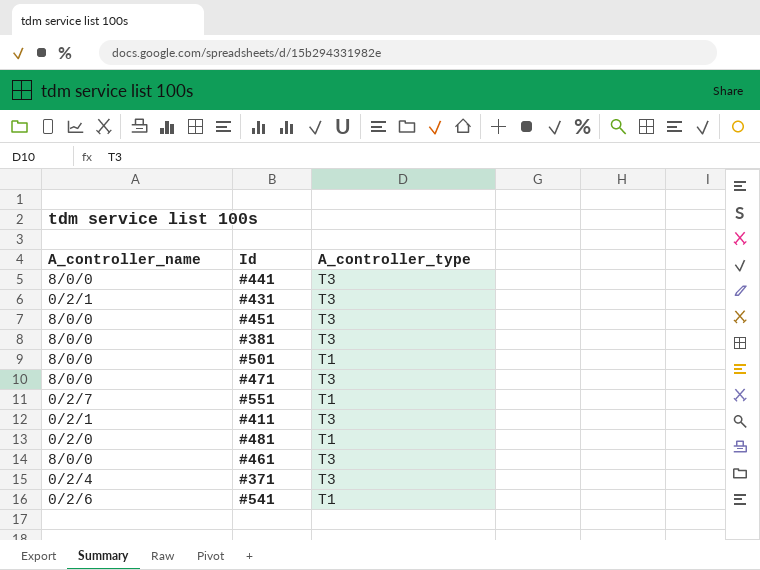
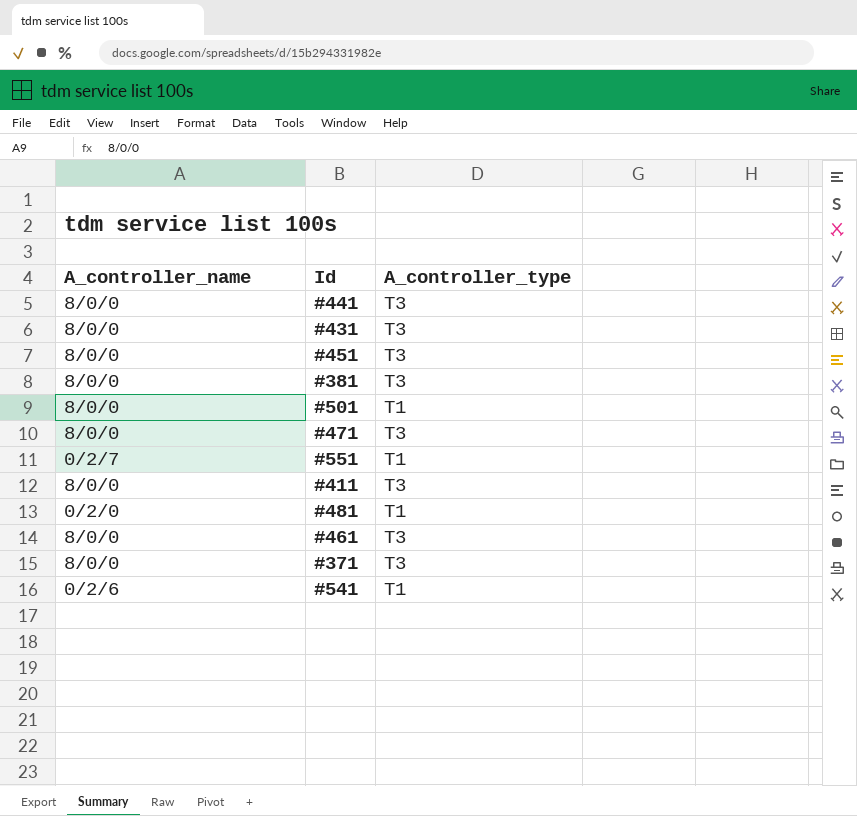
#431 | A_controller_name: 0/2/1 -> 8/0/0
#411 | A_controller_name: 0/2/1 -> 8/0/0
#371 | A_controller_name: 0/2/4 -> 8/0/0

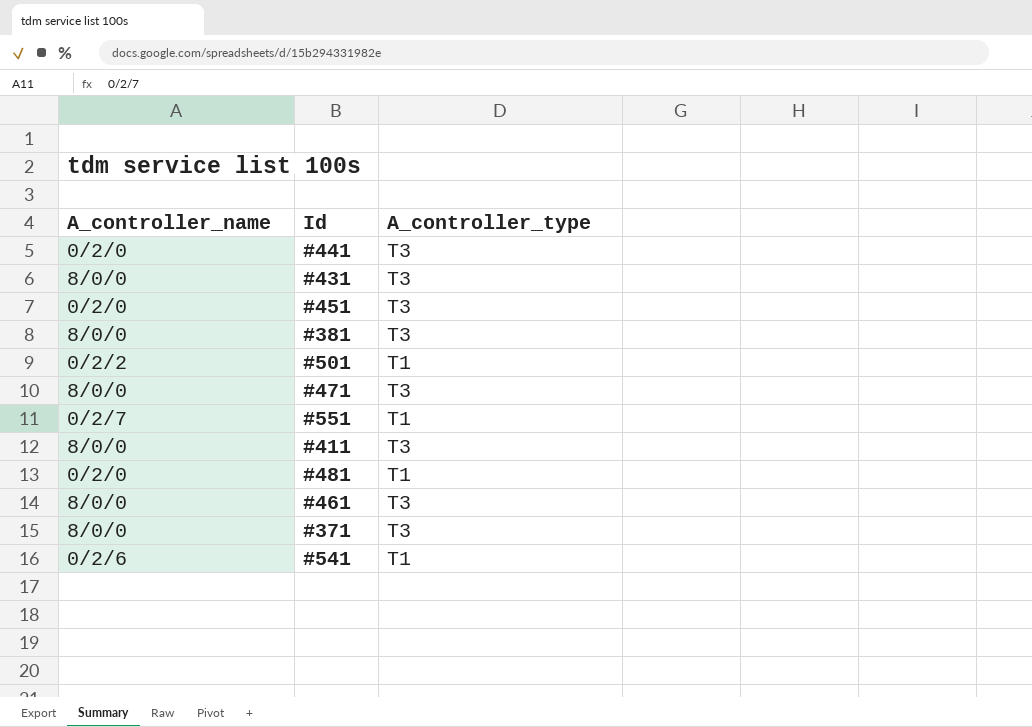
#441 | A_controller_name: 8/0/0 -> 0/2/0
#451 | A_controller_name: 8/0/0 -> 0/2/0
#501 | A_controller_name: 8/0/0 -> 0/2/2

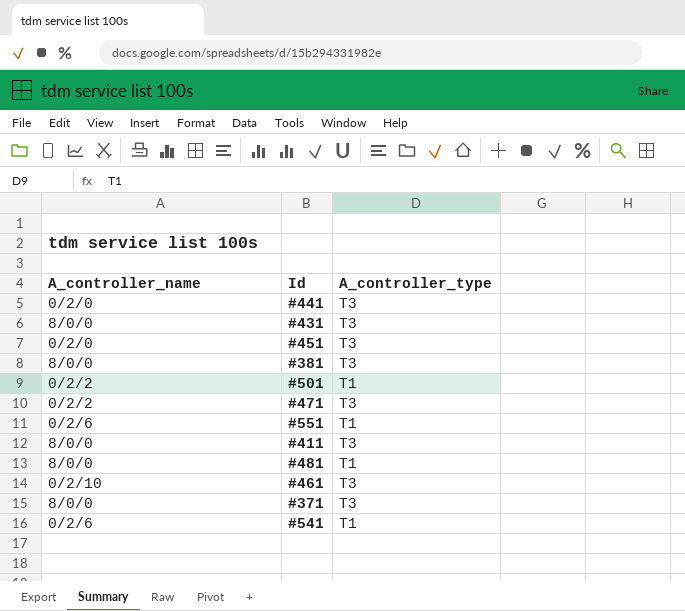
#471 | A_controller_name: 8/0/0 -> 0/2/2
#551 | A_controller_name: 0/2/7 -> 0/2/6
#481 | A_controller_name: 0/2/0 -> 8/0/0
#461 | A_controller_name: 8/0/0 -> 0/2/10

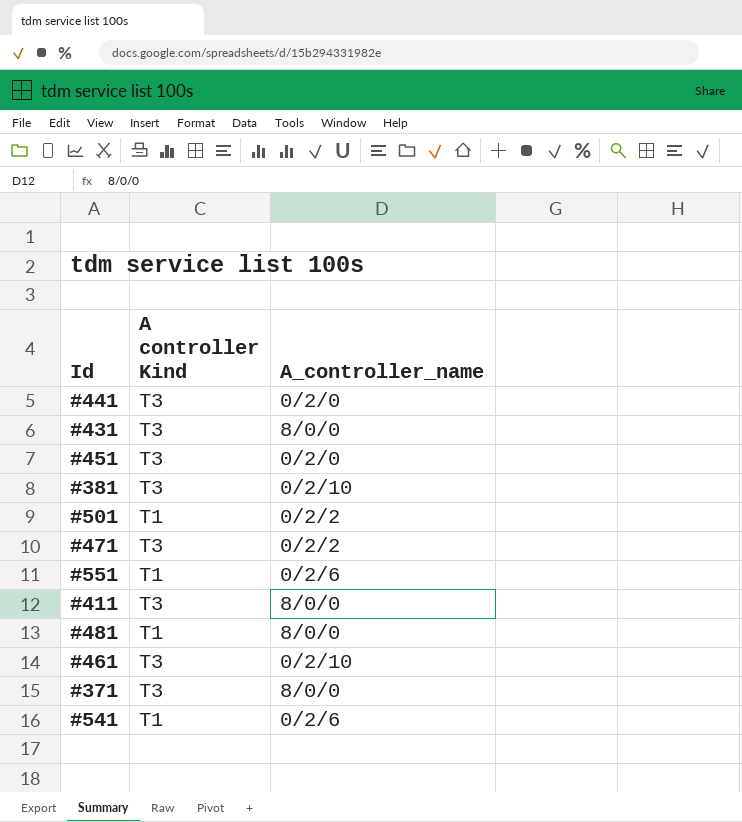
column name: A_controller_type -> A controller Kind
column A_controller_name | position: 1 -> 3
#381 | A_controller_name: 8/0/0 -> 0/2/10

